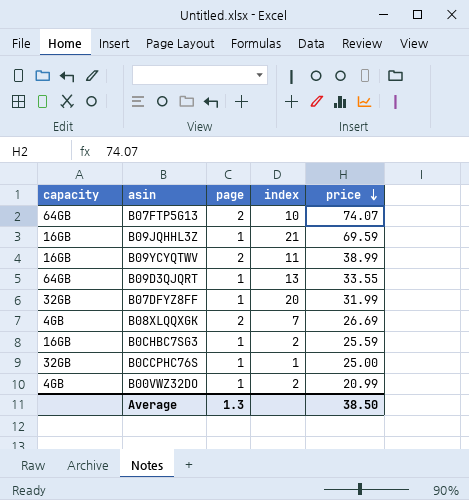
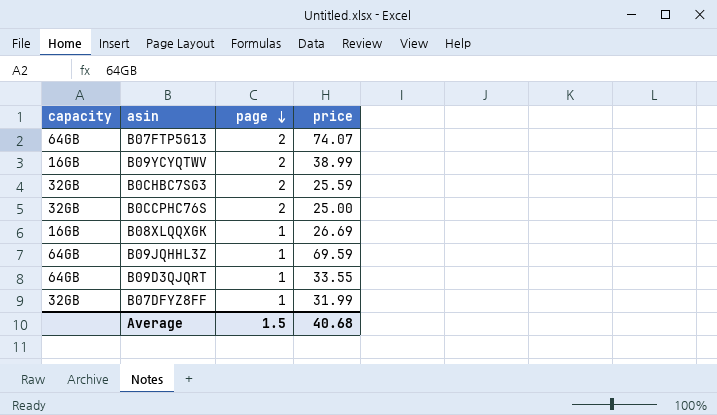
row order: price descending -> page descending
column index | position: 4 -> none
row B00VWZ32DO: 4GB | 1 | 2 | 20.99 -> none
B0CHBC7SG3 | capacity: 16GB -> 32GB
B0CHBC7SG3 | page: 1 -> 2
B0CCPHC76S | page: 1 -> 2
B08XLQQXGK | capacity: 4GB -> 16GB
B08XLQQXGK | page: 2 -> 1
B09JQHHL3Z | capacity: 16GB -> 64GB
Average | page: 1.3 -> 1.5
Average | price: 38.50 -> 40.68

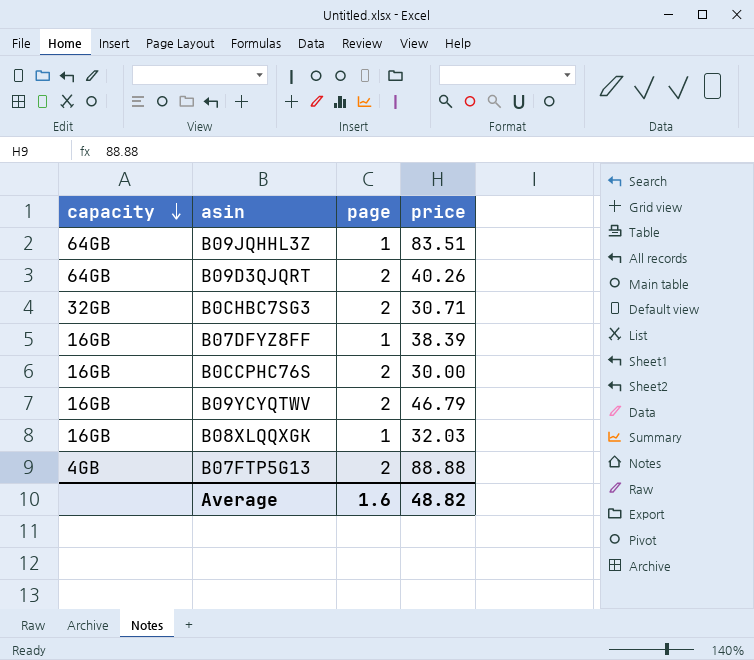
row order: page descending -> capacity descending
B09JQHHL3Z | price: 69.59 -> 83.51
B09D3QJQRT | page: 1 -> 2
B09D3QJQRT | price: 33.55 -> 40.26
B0CHBC7SG3 | price: 25.59 -> 30.71
B07DFYZ8FF | capacity: 32GB -> 16GB
B07DFYZ8FF | price: 31.99 -> 38.39
B0CCPHC76S | capacity: 32GB -> 16GB
B0CCPHC76S | price: 25.00 -> 30.00
B09YCYQTWV | price: 38.99 -> 46.79
B08XLQQXGK | price: 26.69 -> 32.03
B07FTP5G13 | capacity: 64GB -> 4GB
B07FTP5G13 | price: 74.07 -> 88.88
Average | page: 1.5 -> 1.6
Average | price: 40.68 -> 48.82

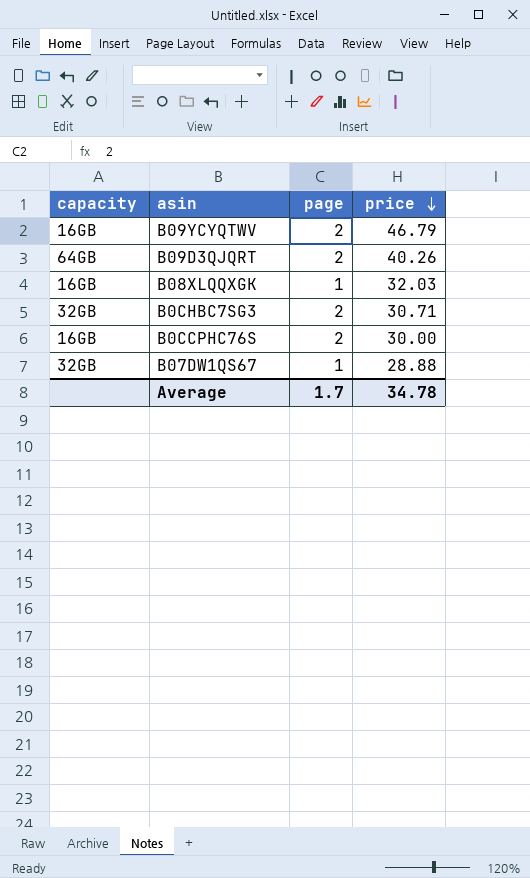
row order: capacity descending -> price descending
row B09JQHHL3Z: 64GB | 1 | 83.51 -> none
row B07DFYZ8FF: 16GB | 1 | 38.39 -> none
row B07FTP5G13: 4GB | 2 | 88.88 -> none
row B07DW1QS67: none -> 32GB | 1 | 28.88
Average | page: 1.6 -> 1.7
Average | price: 48.82 -> 34.78

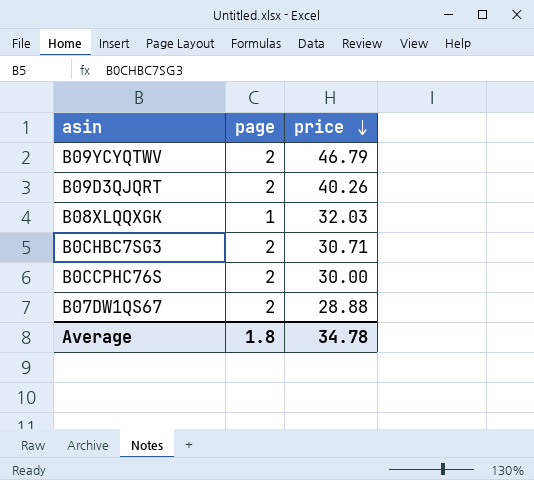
column capacity | position: 1 -> none
B07DW1QS67 | page: 1 -> 2
Average | page: 1.7 -> 1.8

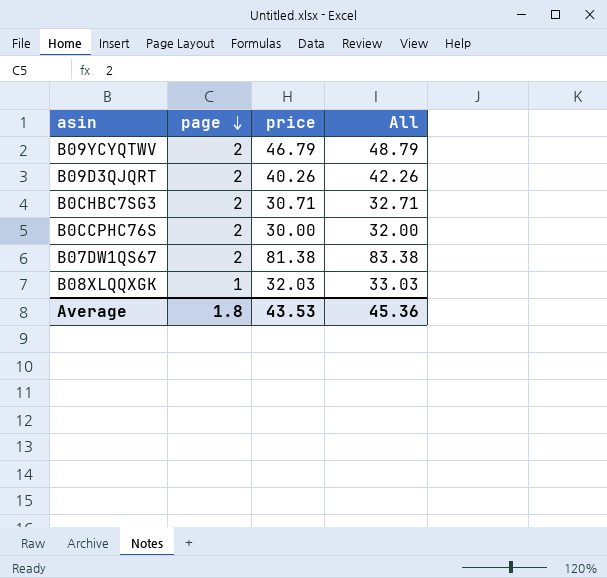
row order: price descending -> page descending
column All | formula: none -> [page] + [price]
B07DW1QS67 | price: 28.88 -> 81.38
Average | price: 34.78 -> 43.53

